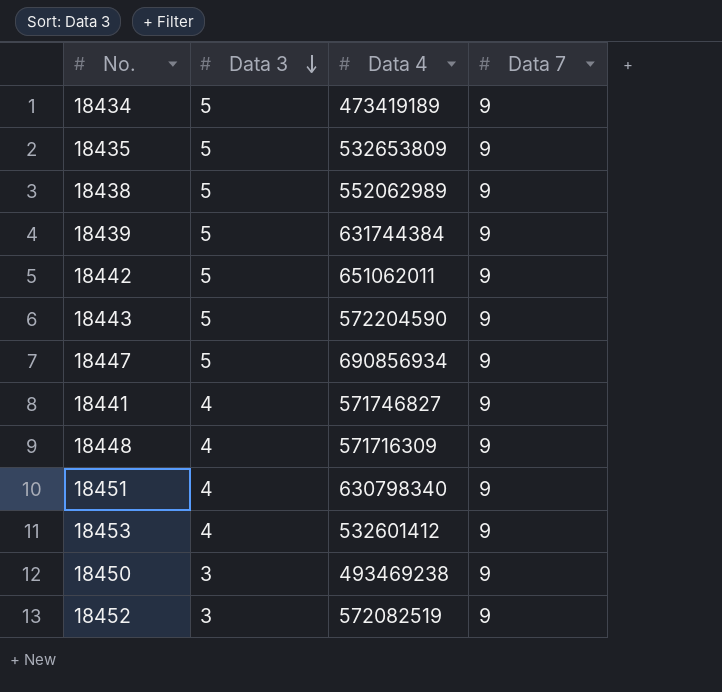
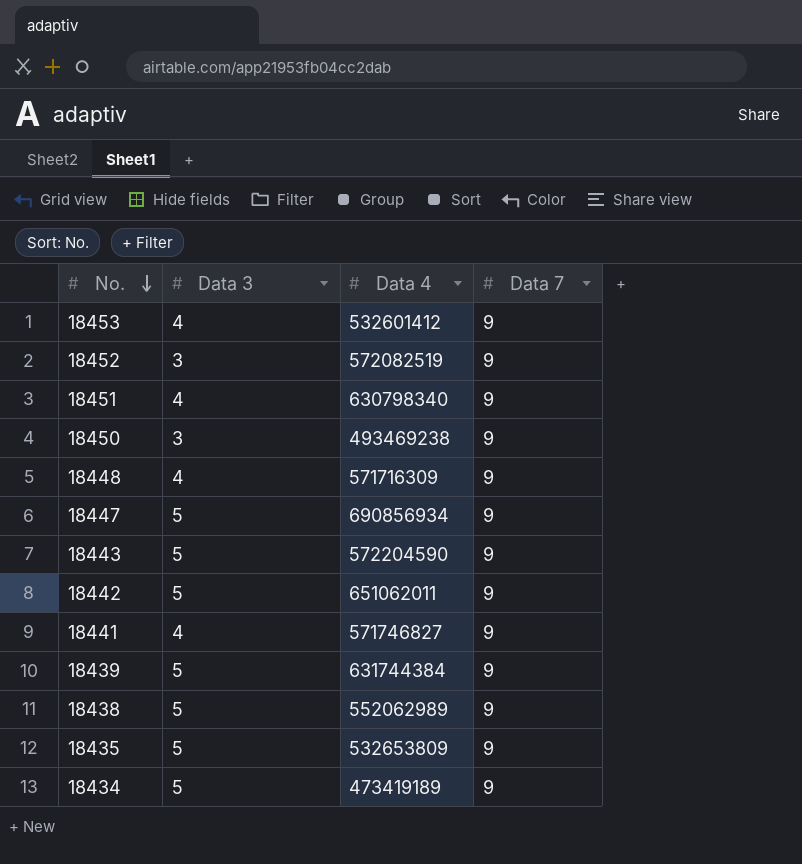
row order: Data 3 descending -> No. descending

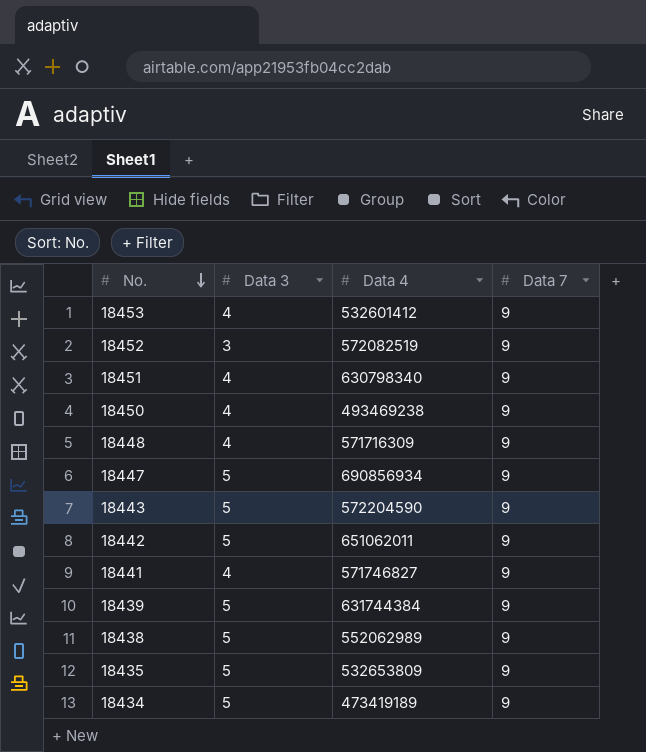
18450 | Data 3: 3 -> 4

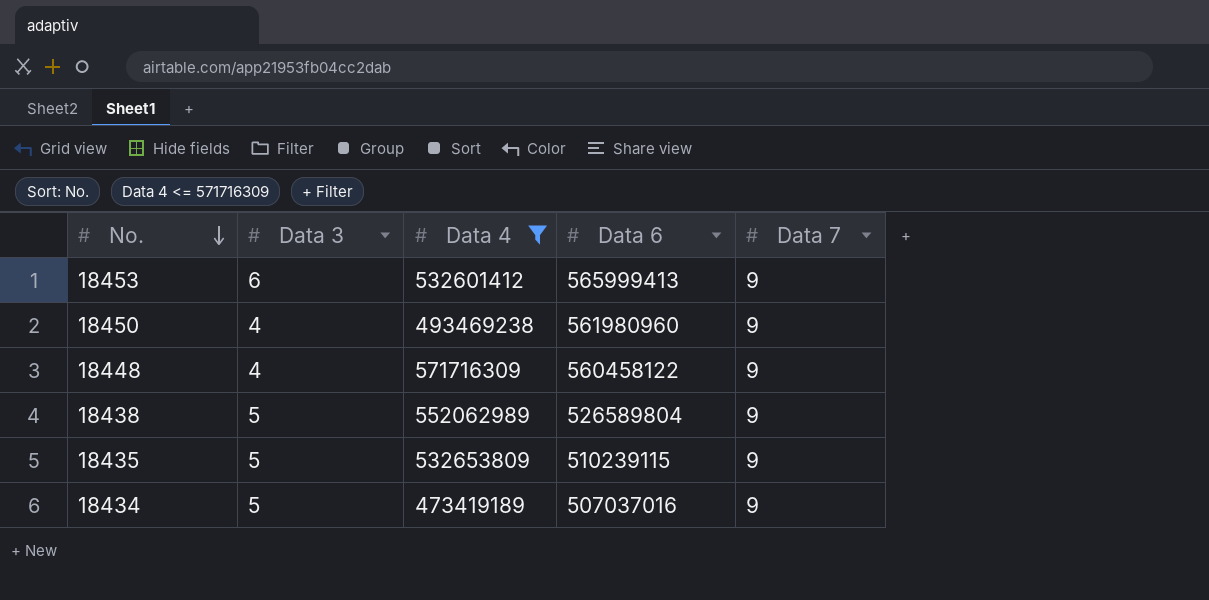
filter: none -> Data 4 <= 571716309
column Data 6 | position: none -> 4
18453 | Data 3: 4 -> 6

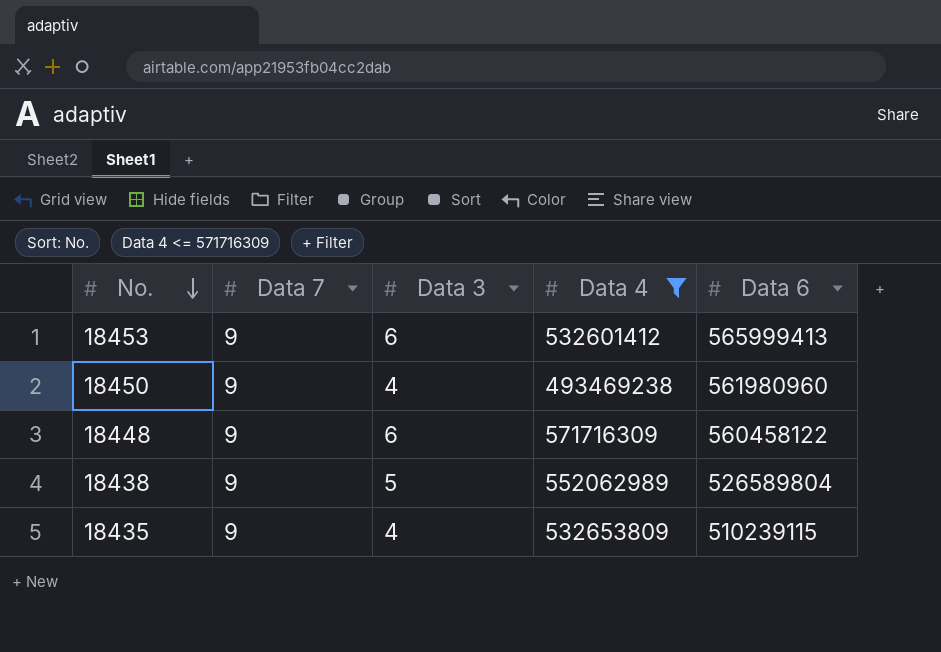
column Data 7 | position: 5 -> 2
row 18434: 5 | 473419189 | 507037016 | 9 -> none
18448 | Data 3: 4 -> 6
18435 | Data 3: 5 -> 4

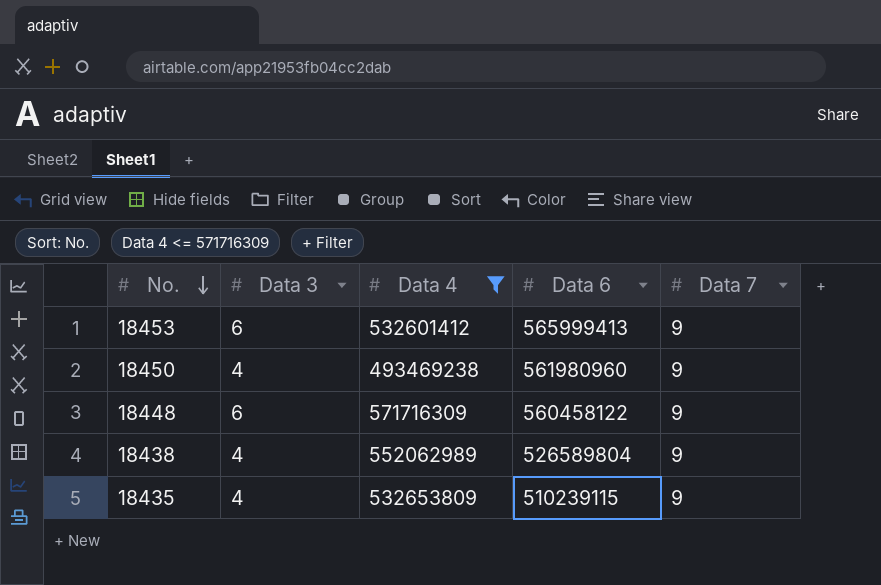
column Data 7 | position: 2 -> 5
18438 | Data 3: 5 -> 4

